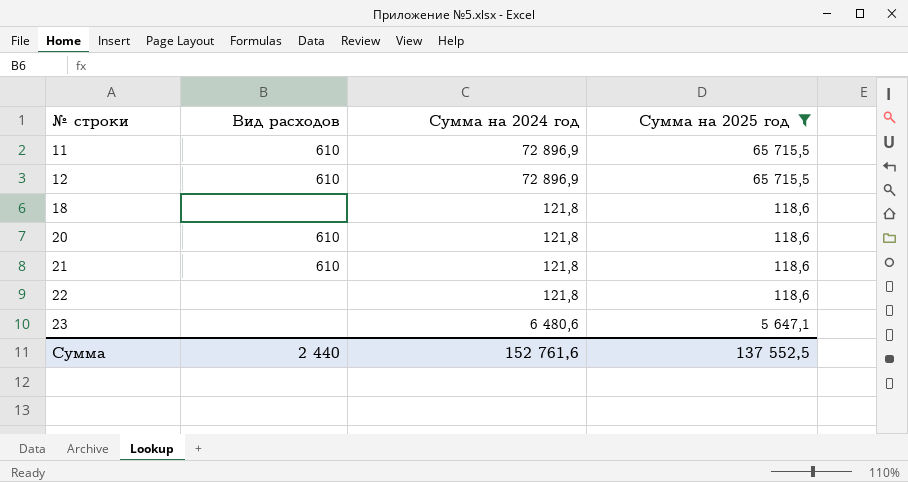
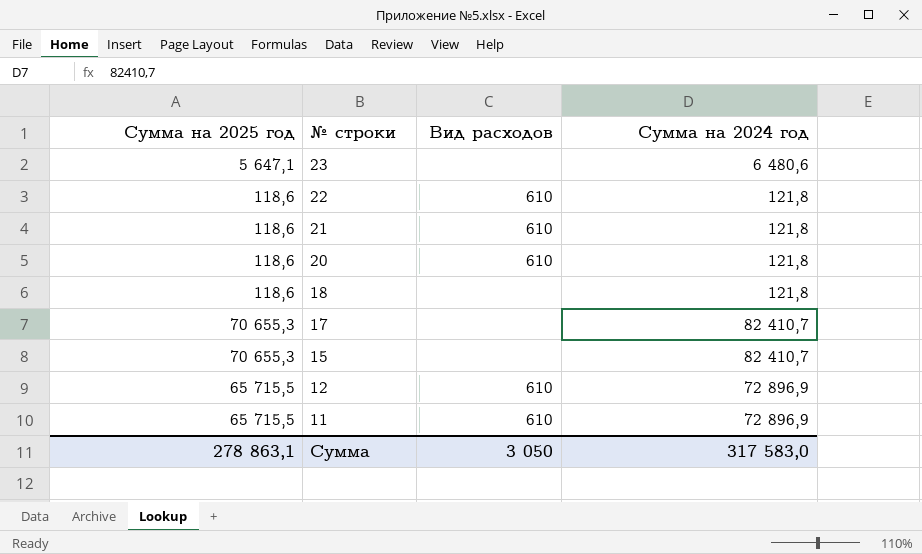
filter: Сумма на 2025 год != 70 655,3 -> none
row order: № строки ascending -> № строки descending
column Сумма на 2025 год | position: 4 -> 1
22 | Вид расходов: none -> 610
Сумма | Сумма на 2025 год: 137 552,5 -> 278 863,1
Сумма | Вид расходов: 2 440 -> 3 050
Сумма | Сумма на 2024 год: 152 761,6 -> 317 583,0

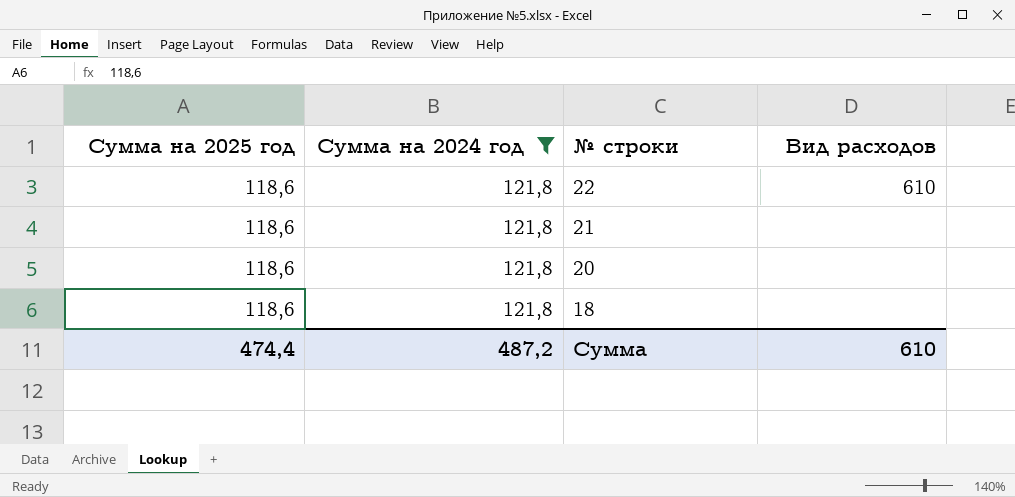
filter: none -> Сумма на 2024 год = 121,8
column Сумма на 2024 год | position: 4 -> 2
21 | Вид расходов: 610 -> none
20 | Вид расходов: 610 -> none
Сумма | Сумма на 2025 год: 278 863,1 -> 474,4
Сумма | Сумма на 2024 год: 317 583,0 -> 487,2
Сумма | Вид расходов: 3 050 -> 610

